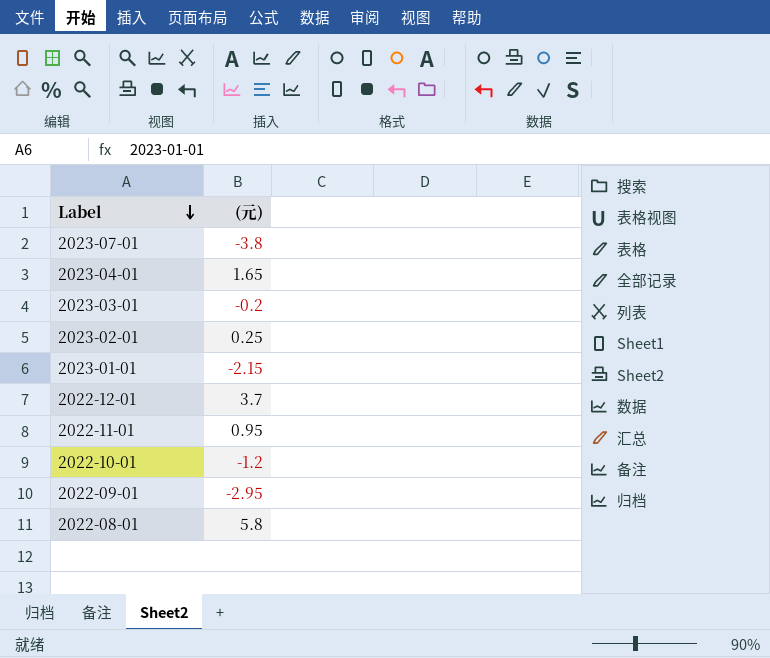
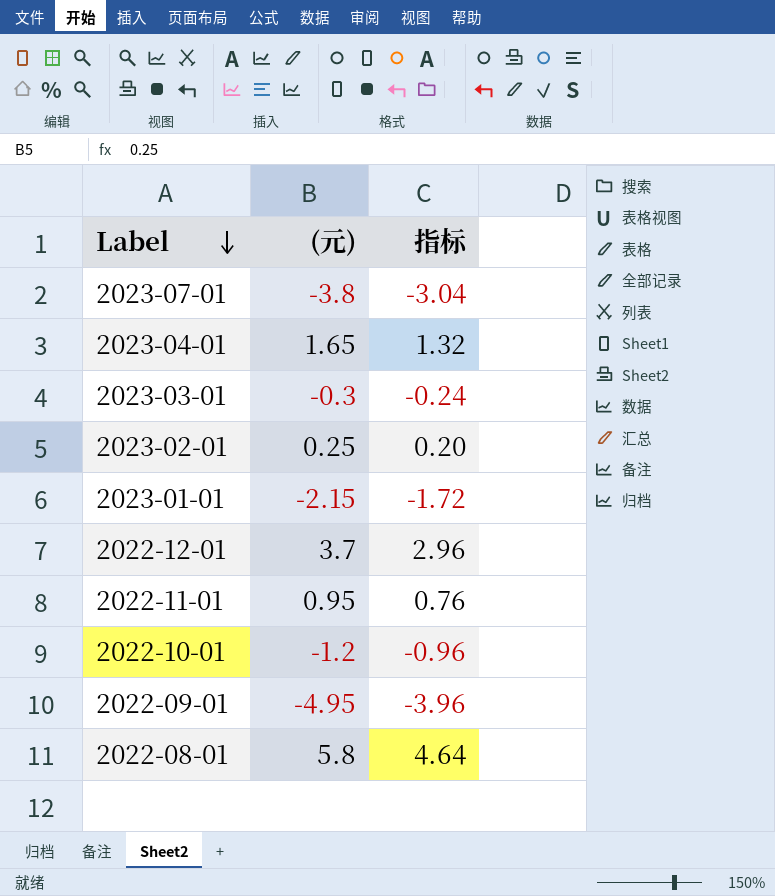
column 指标 | formula: none -> [(元)] * 0.8
2023-03-01 | (元): -0.2 -> -0.3
2022-09-01 | (元): -2.95 -> -4.95

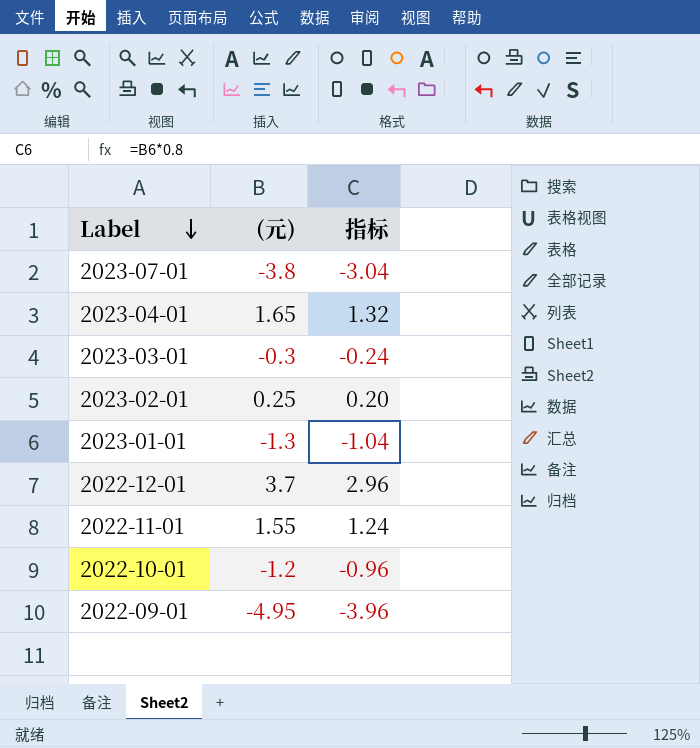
row 2022-08-01: 5.8 | 4.64 -> none
2023-01-01 | (元): -2.15 -> -1.3
2023-01-01 | 指标: -1.72 -> -1.04
2022-11-01 | (元): 0.95 -> 1.55
2022-11-01 | 指标: 0.76 -> 1.24

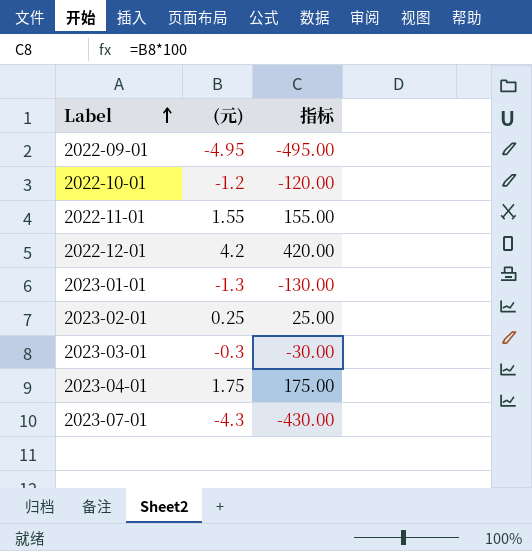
row order: Label descending -> Label ascending
column 指标 | formula: [(元)] * 0.8 -> [(元)] * 100
2022-12-01 | (元): 3.7 -> 4.2
2023-04-01 | (元): 1.65 -> 1.75
2023-07-01 | (元): -3.8 -> -4.3

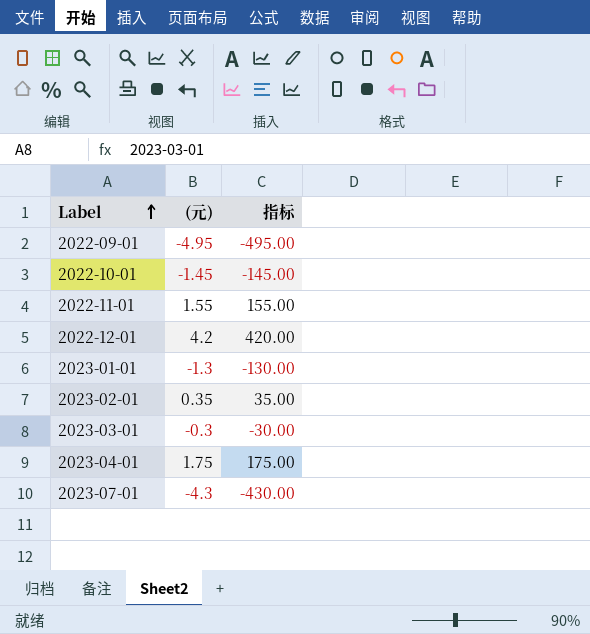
2022-10-01 | (元): -1.2 -> -1.45
2022-10-01 | 指标: -120.00 -> -145.00
2023-02-01 | (元): 0.25 -> 0.35
2023-02-01 | 指标: 25.00 -> 35.00

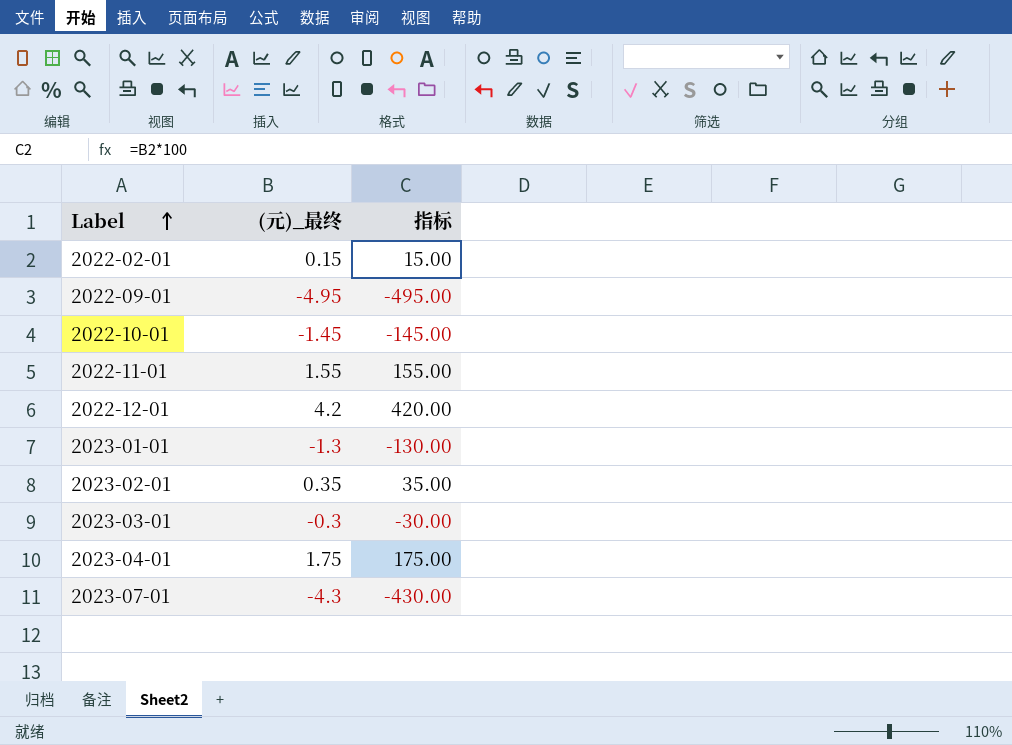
column name: (元) -> (元)_最终
row 2022-02-01: none -> 0.15 | 15.00

